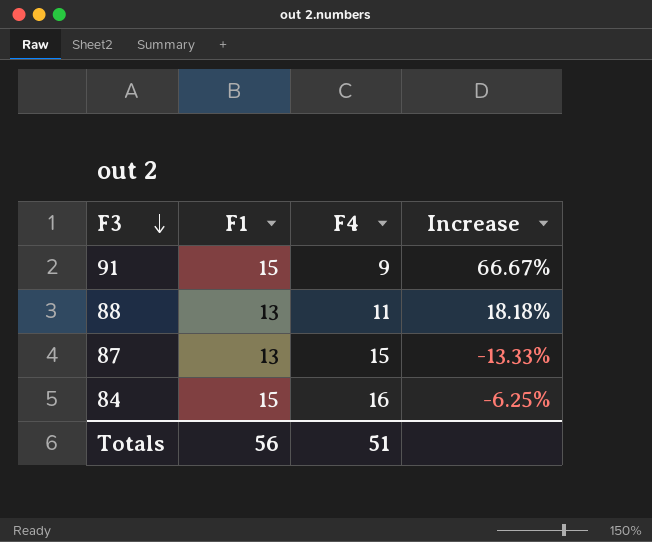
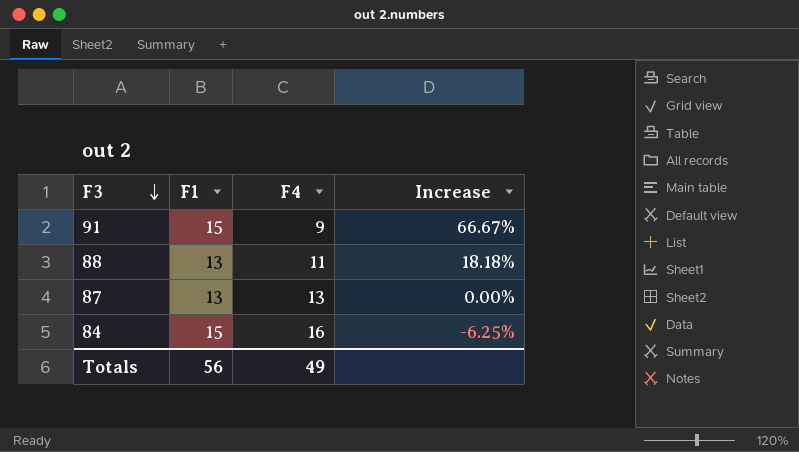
87 | F4: 15 -> 13
87 | Increase: -13.33% -> 0.00%
Totals | F4: 51 -> 49

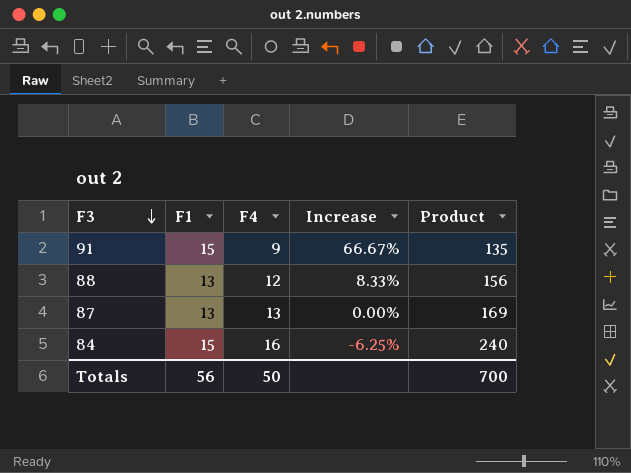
column Product | formula: none -> [F1] * [F4]
88 | F4: 11 -> 12
88 | Increase: 18.18% -> 8.33%
Totals | F4: 49 -> 50

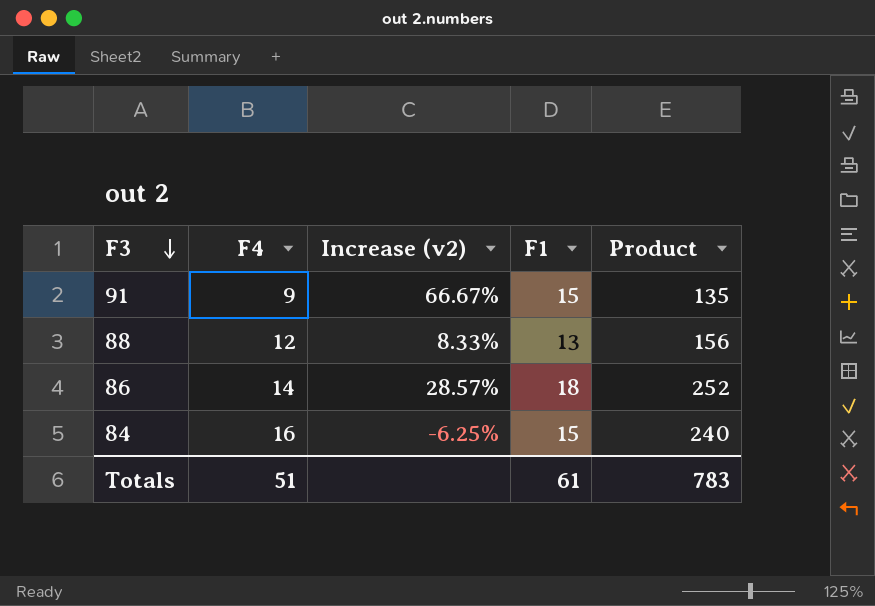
column name: Increase -> Increase (v2)
column F1 | position: 2 -> 4
row 87: 13 | 13 | 0.00% | 169 -> none
row 86: none -> 14 | 28.57% | 18 | 252
Totals | F4: 50 -> 51
Totals | F1: 56 -> 61
Totals | Product: 700 -> 783

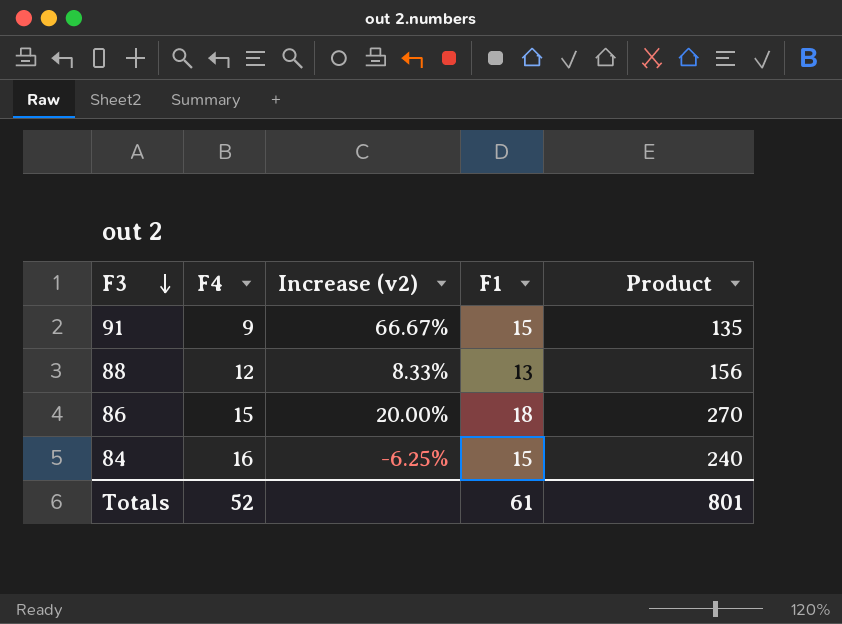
86 | F4: 14 -> 15
86 | Increase (v2): 28.57% -> 20.00%
86 | Product: 252 -> 270
Totals | F4: 51 -> 52
Totals | Product: 783 -> 801

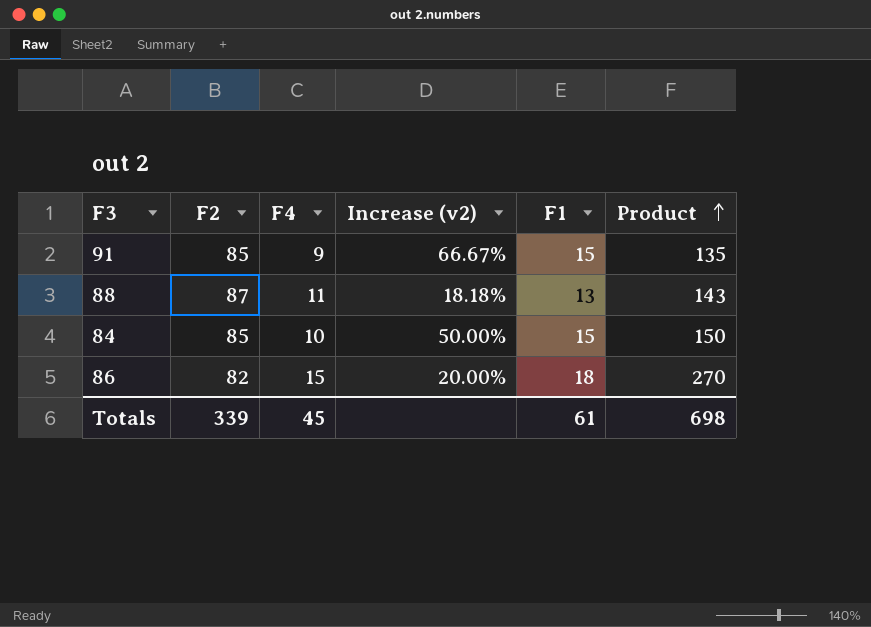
row order: F3 descending -> Product ascending
column F2 | position: none -> 2
88 | F4: 12 -> 11
88 | Increase (v2): 8.33% -> 18.18%
88 | Product: 156 -> 143
84 | F4: 16 -> 10
84 | Increase (v2): -6.25% -> 50.00%
84 | Product: 240 -> 150
Totals | F4: 52 -> 45
Totals | Product: 801 -> 698

